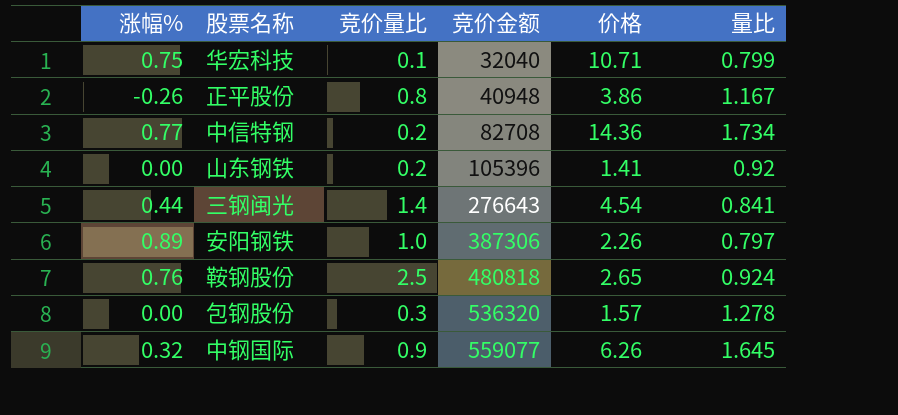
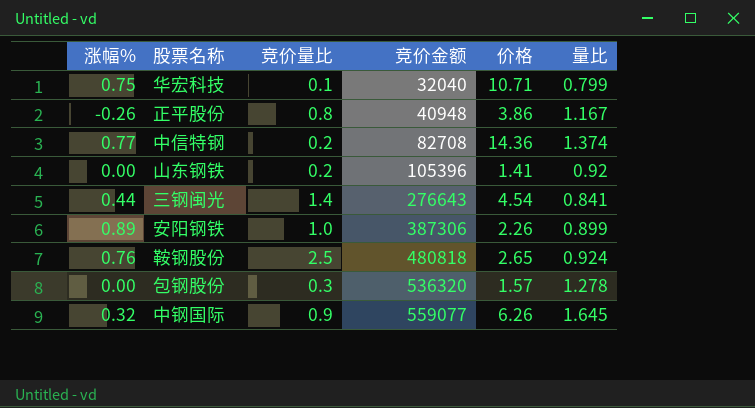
中信特钢 | 量比: 1.734 -> 1.374
安阳钢铁 | 量比: 0.797 -> 0.899

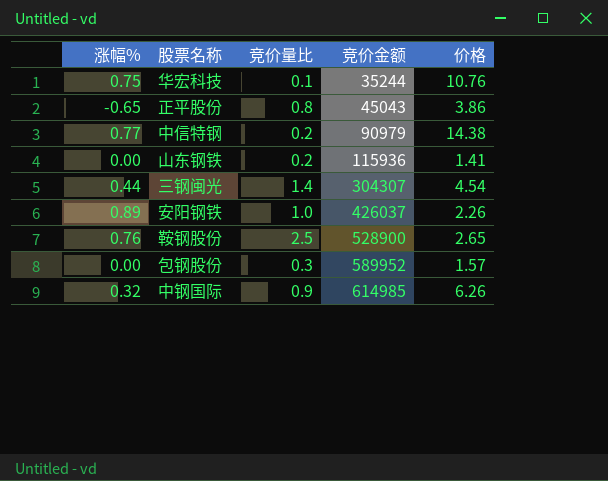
column 量比 | position: 6 -> none
华宏科技 | 竞价金额: 32040 -> 35244
华宏科技 | 价格: 10.71 -> 10.76
正平股份 | 涨幅%: -0.26 -> -0.65
正平股份 | 竞价金额: 40948 -> 45043
中信特钢 | 竞价金额: 82708 -> 90979
中信特钢 | 价格: 14.36 -> 14.38
山东钢铁 | 竞价金额: 105396 -> 115936
三钢闽光 | 竞价金额: 276643 -> 304307
安阳钢铁 | 竞价金额: 387306 -> 426037
鞍钢股份 | 竞价金额: 480818 -> 528900
包钢股份 | 竞价金额: 536320 -> 589952
中钢国际 | 竞价金额: 559077 -> 614985

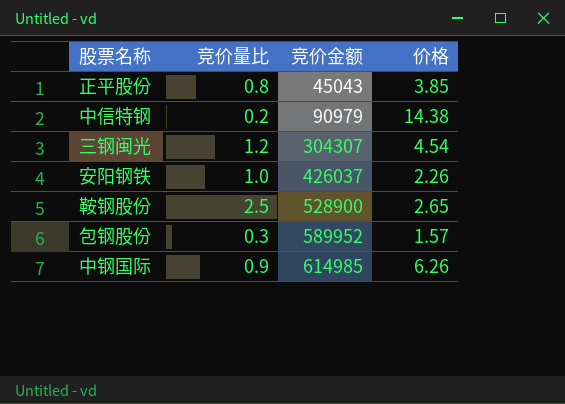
column 涨幅% | position: 1 -> none
row 华宏科技: 0.75 | 0.1 | 35244 | 10.76 -> none
row 山东钢铁: 0.00 | 0.2 | 115936 | 1.41 -> none
正平股份 | 价格: 3.86 -> 3.85
三钢闽光 | 竞价量比: 1.4 -> 1.2

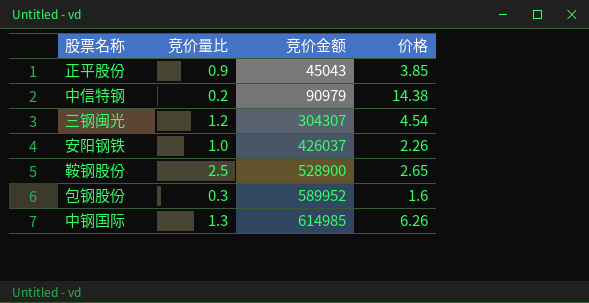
正平股份 | 竞价量比: 0.8 -> 0.9
包钢股份 | 价格: 1.57 -> 1.6
中钢国际 | 竞价量比: 0.9 -> 1.3

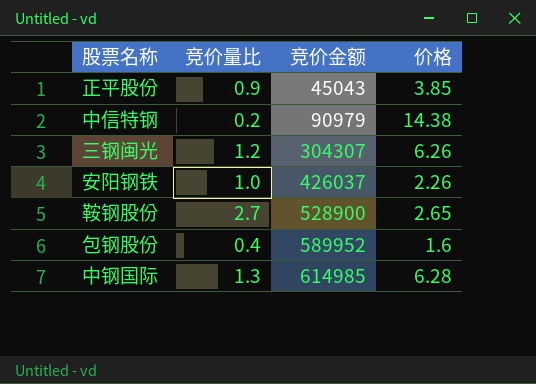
三钢闽光 | 价格: 4.54 -> 6.26
鞍钢股份 | 竞价量比: 2.5 -> 2.7
包钢股份 | 竞价量比: 0.3 -> 0.4
中钢国际 | 价格: 6.26 -> 6.28

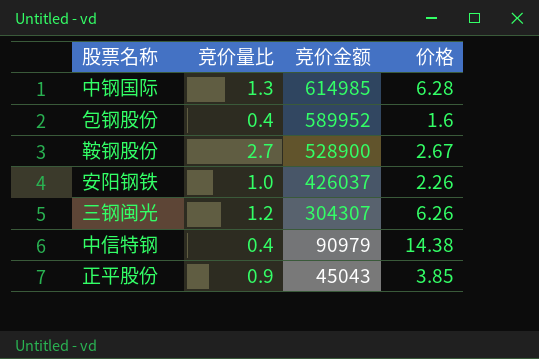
row order: 竞价金额 ascending -> 竞价金额 descending
鞍钢股份 | 价格: 2.65 -> 2.67
中信特钢 | 竞价量比: 0.2 -> 0.4

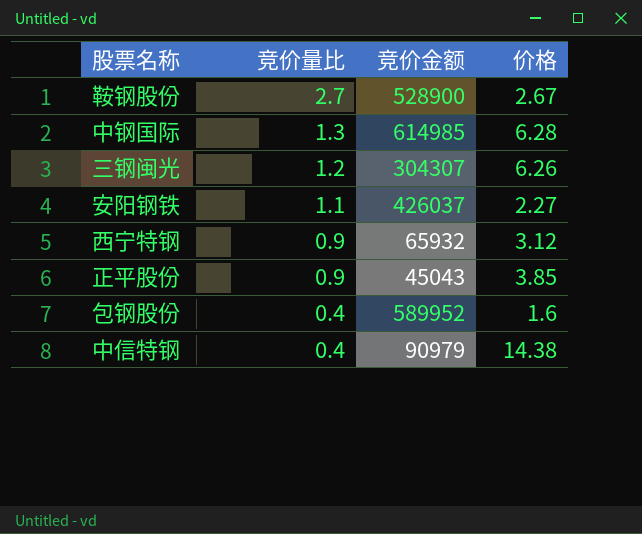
row order: 竞价金额 descending -> 竞价量比 descending
安阳钢铁 | 竞价量比: 1.0 -> 1.1
安阳钢铁 | 价格: 2.26 -> 2.27
row 西宁特钢: none -> 0.9 | 65932 | 3.12

